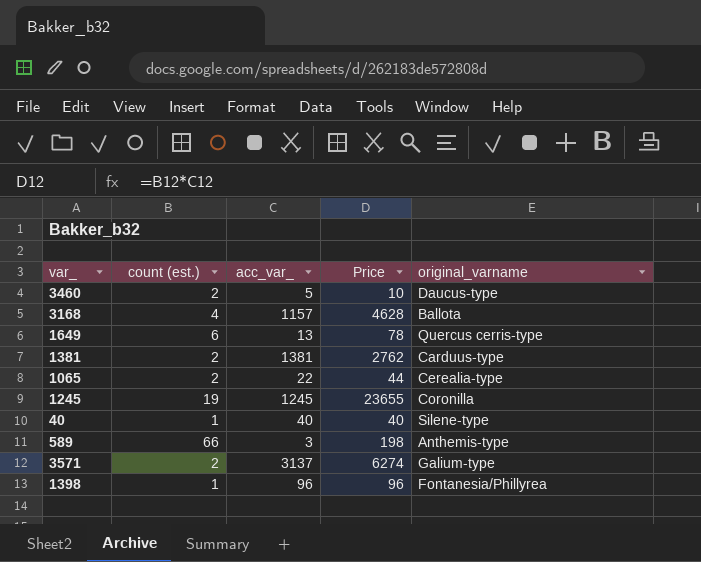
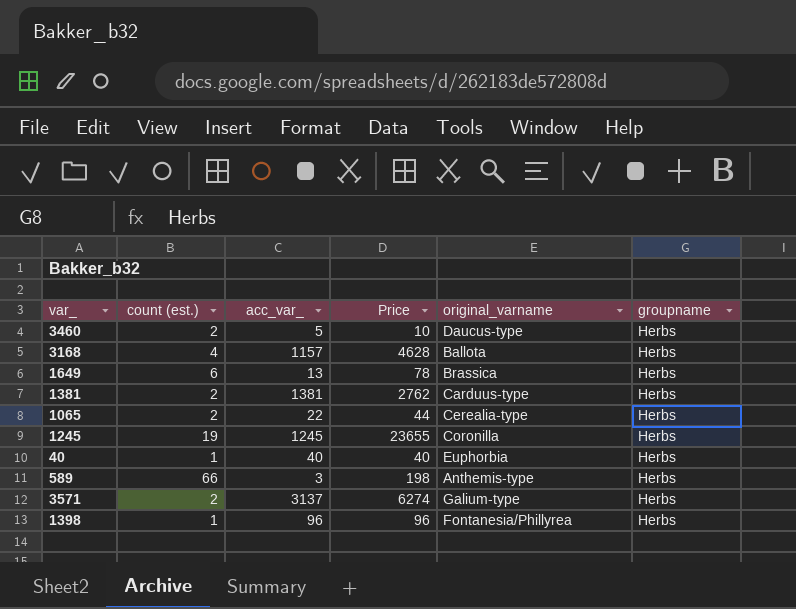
column groupname | position: none -> 6
1649 | original_varname: Quercus cerris-type -> Brassica
40 | original_varname: Silene-type -> Euphorbia

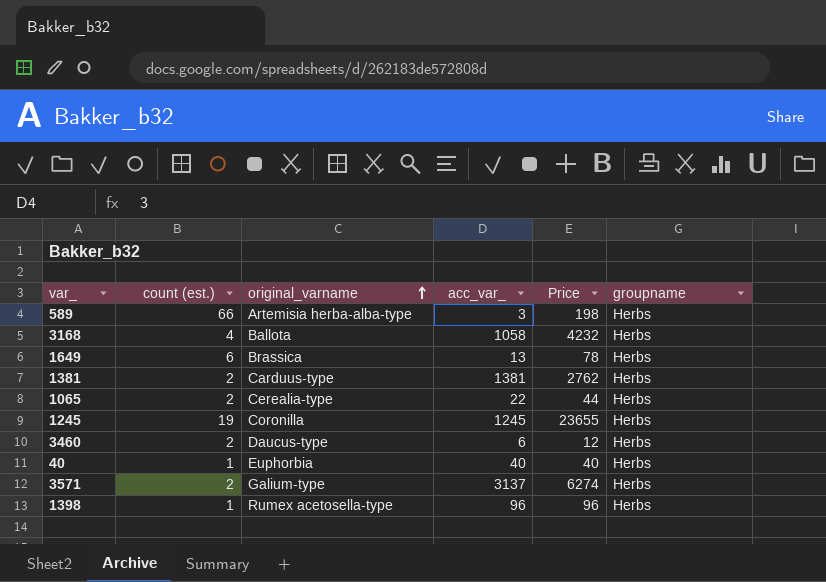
row order: none -> original_varname ascending
column original_varname | position: 5 -> 3
589 | original_varname: Anthemis-type -> Artemisia herba-alba-type
3168 | acc_var_: 1157 -> 1058
3168 | Price: 4628 -> 4232
3460 | acc_var_: 5 -> 6
3460 | Price: 10 -> 12
1398 | original_varname: Fontanesia/Phillyrea -> Rumex acetosella-type

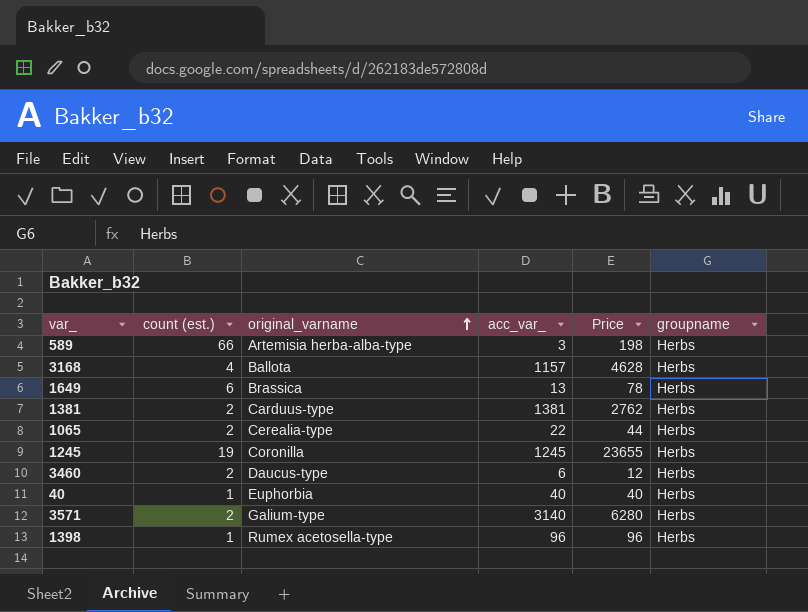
3168 | acc_var_: 1058 -> 1157
3168 | Price: 4232 -> 4628
3571 | acc_var_: 3137 -> 3140
3571 | Price: 6274 -> 6280

